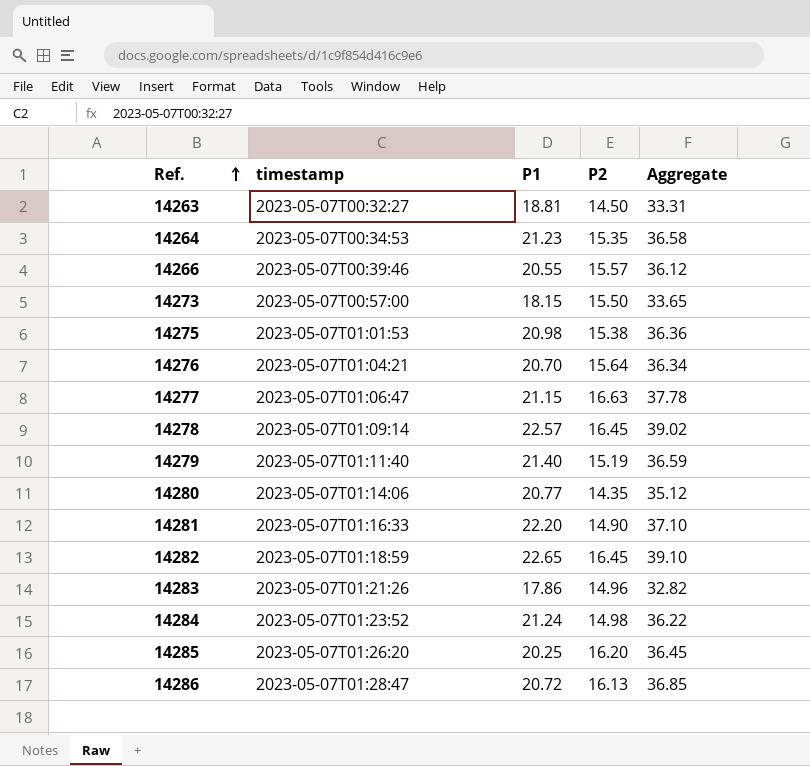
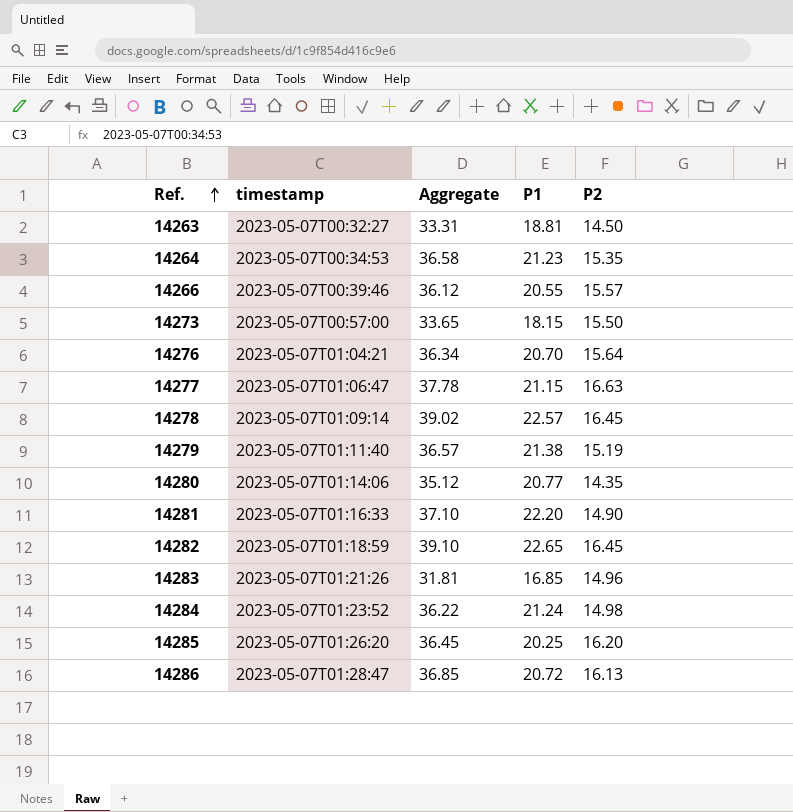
column Aggregate | position: 5 -> 3
row 14275: 2023-05-07T01:01:53 | 20.98 | 15.38 | 36.36 -> none
14279 | Aggregate: 36.59 -> 36.57
14279 | P1: 21.40 -> 21.38
14283 | Aggregate: 32.82 -> 31.81
14283 | P1: 17.86 -> 16.85

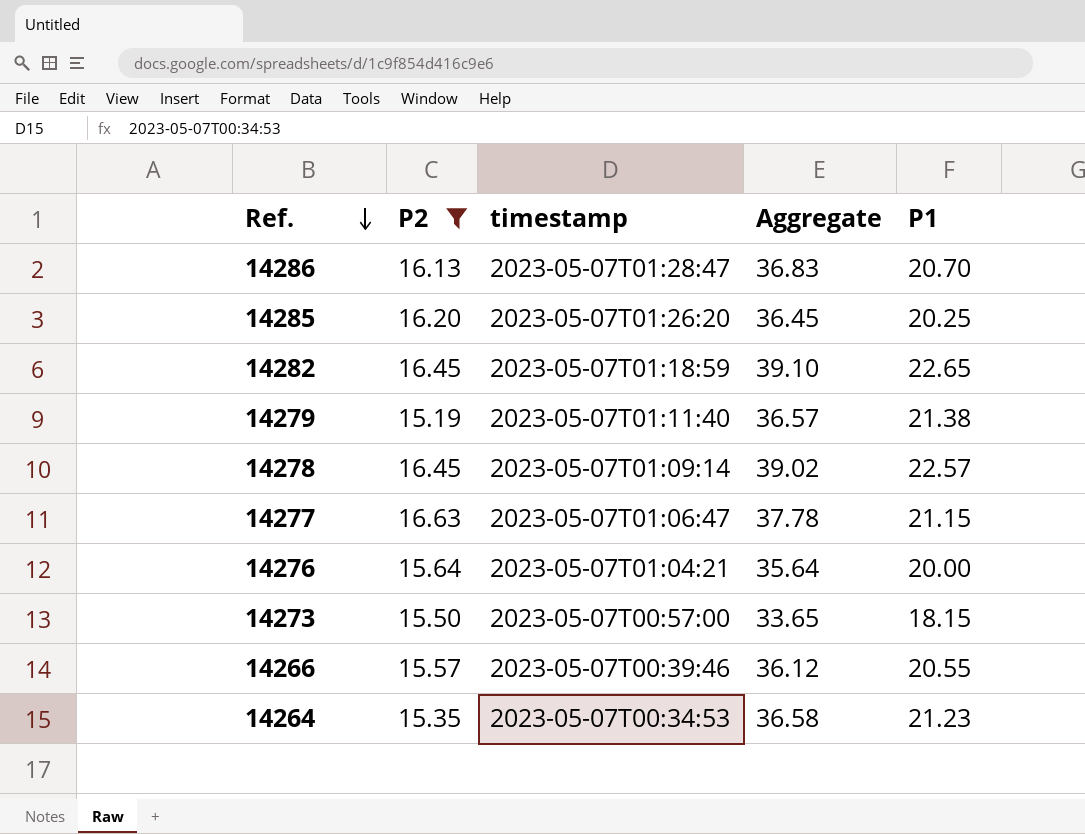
filter: none -> P2 >= 15.19
row order: Ref. ascending -> Ref. descending
column P2 | position: 5 -> 2
14286 | Aggregate: 36.85 -> 36.83
14286 | P1: 20.72 -> 20.70
14276 | Aggregate: 36.34 -> 35.64
14276 | P1: 20.70 -> 20.00

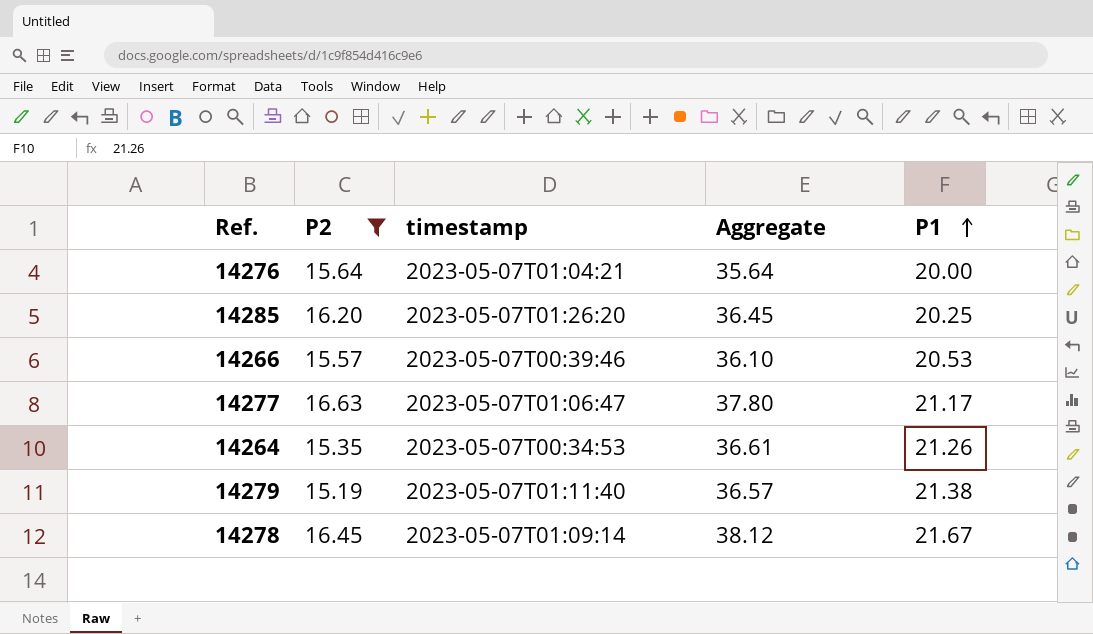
row order: Ref. descending -> P1 ascending
row 14286: 16.13 | 2023-05-07T01:28:47 | 36.83 | 20.70 -> none
row 14282: 16.45 | 2023-05-07T01:18:59 | 39.10 | 22.65 -> none
row 14273: 15.50 | 2023-05-07T00:57:00 | 33.65 | 18.15 -> none
14266 | Aggregate: 36.12 -> 36.10
14266 | P1: 20.55 -> 20.53
14277 | Aggregate: 37.78 -> 37.80
14277 | P1: 21.15 -> 21.17
14264 | Aggregate: 36.58 -> 36.61
14264 | P1: 21.23 -> 21.26
14278 | Aggregate: 39.02 -> 38.12
14278 | P1: 22.57 -> 21.67

